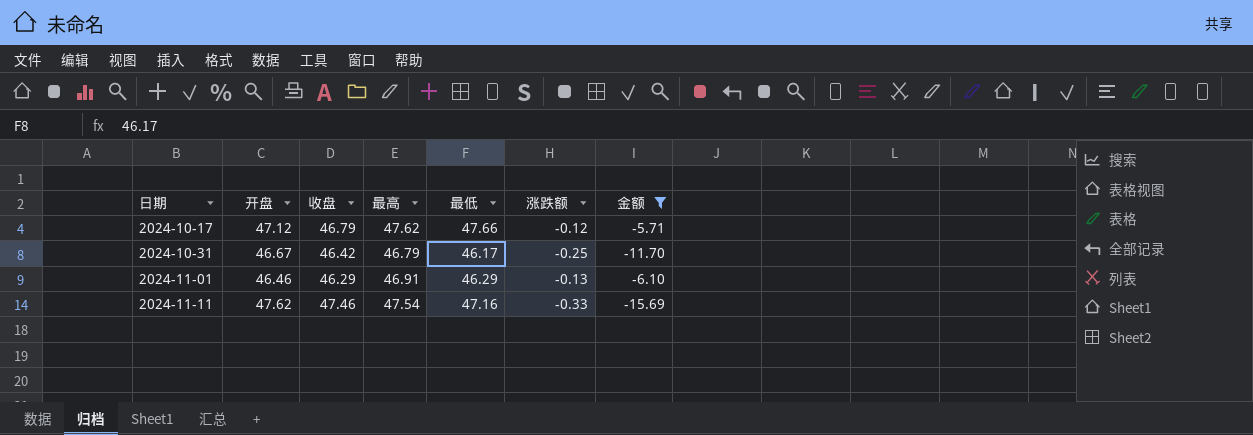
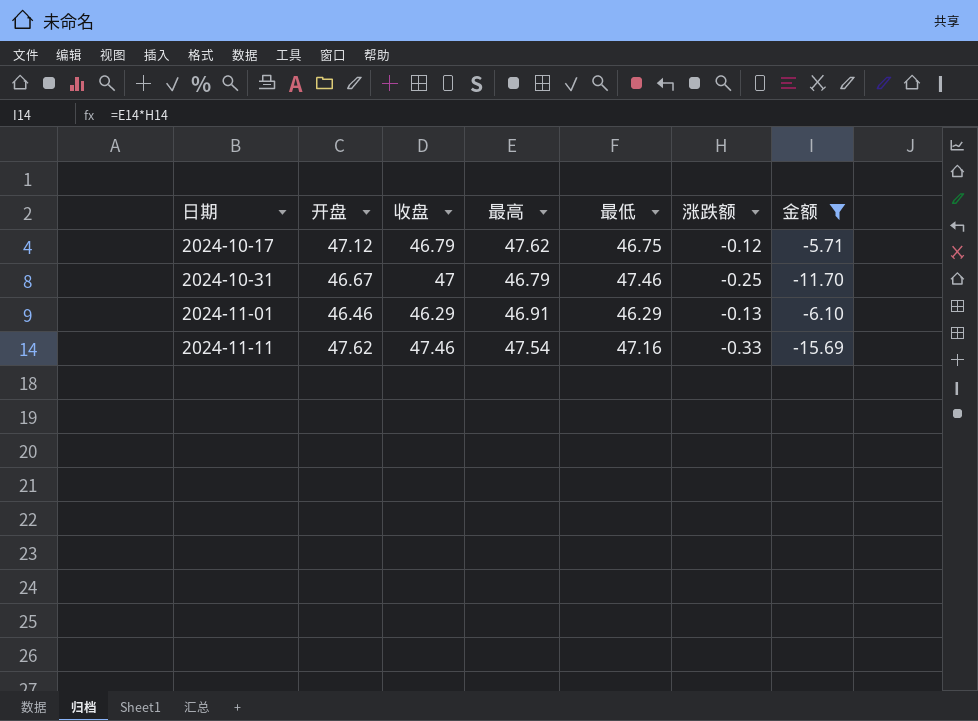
2024-10-17 | 最低: 47.66 -> 46.75
2024-10-31 | 收盘: 46.42 -> 47
2024-10-31 | 最低: 46.17 -> 47.46

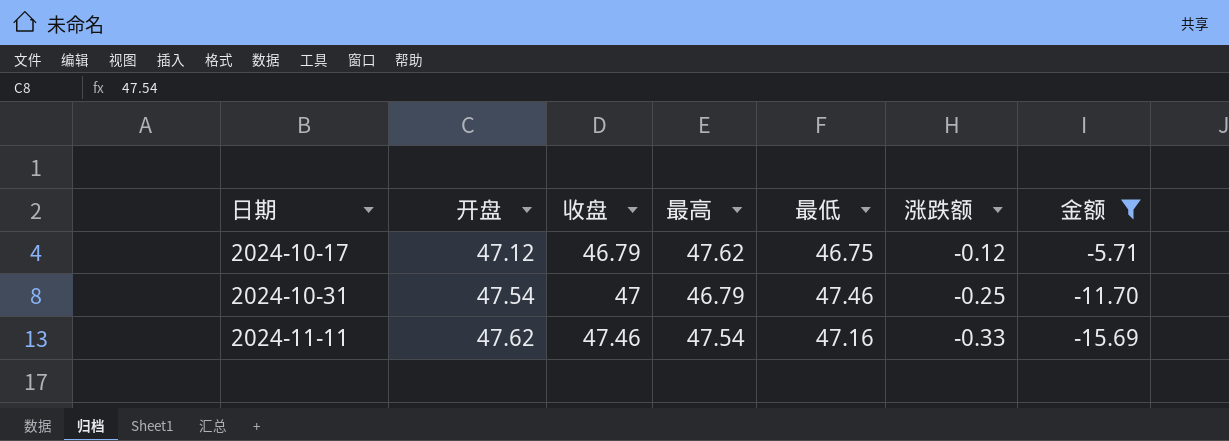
row 2024-11-01: 46.46 | 46.29 | 46.91 | 46.29 | -0.13 | -6.10 -> none
2024-10-31 | 开盘: 46.67 -> 47.54

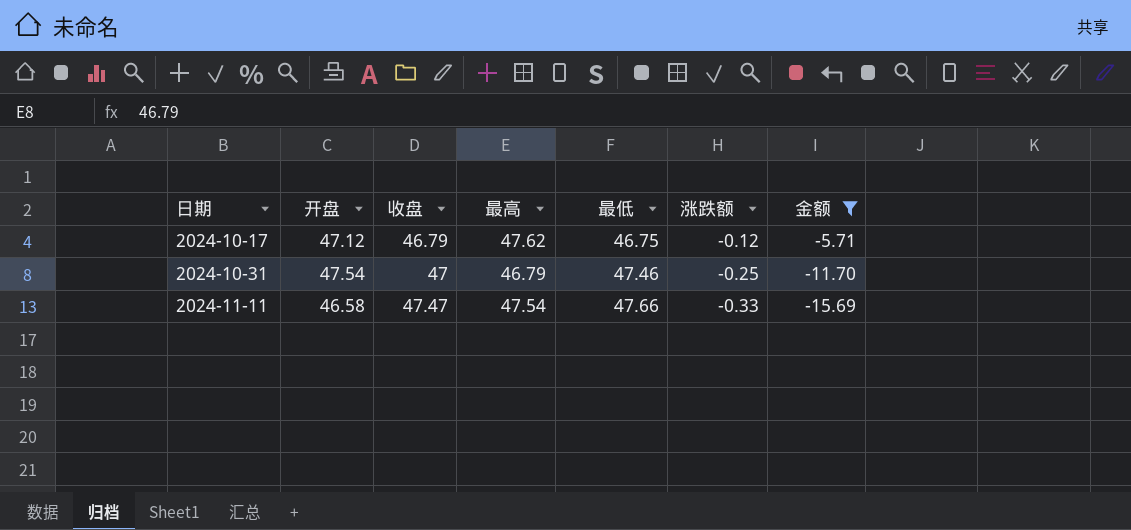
2024-11-11 | 开盘: 47.62 -> 46.58
2024-11-11 | 收盘: 47.46 -> 47.47
2024-11-11 | 最低: 47.16 -> 47.66

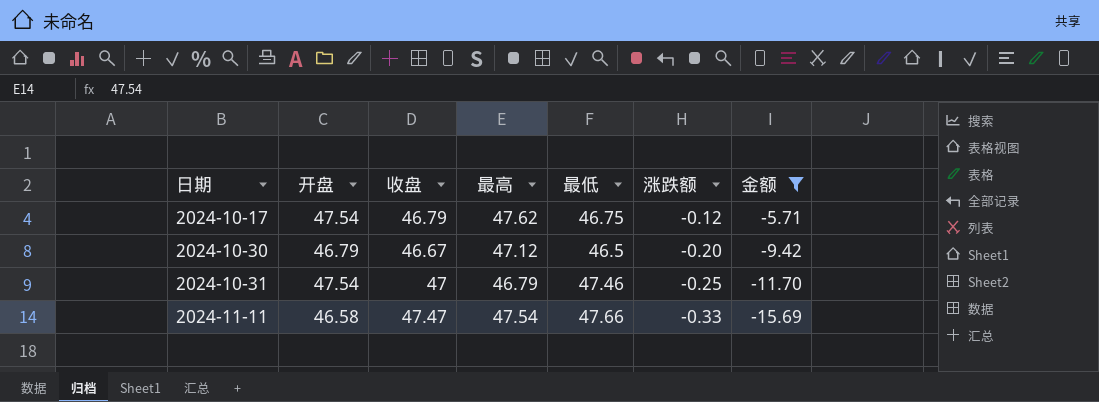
2024-10-17 | 开盘: 47.12 -> 47.54
row 2024-10-30: none -> 46.79 | 46.67 | 47.12 | 46.5 | -0.20 | -9.42

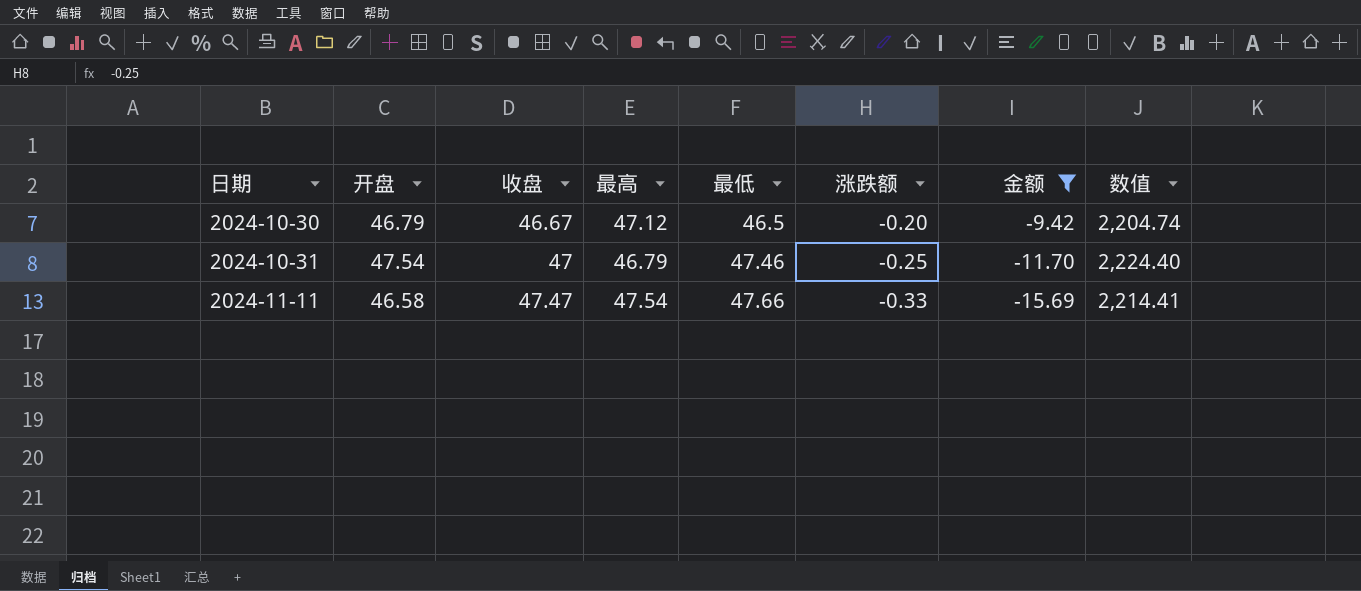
column 数值 | formula: none -> [开盘] * [最高]
row 2024-10-17: 47.54 | 46.79 | 47.62 | 46.75 | -0.12 | -5.71 -> none

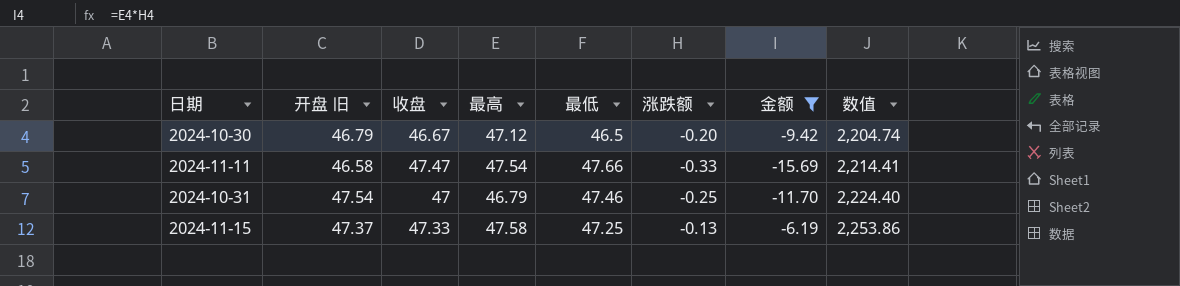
row order: 日期 ascending -> 数值 ascending
column name: 开盘 -> 开盘 旧
row 2024-11-15: none -> 47.37 | 47.33 | 47.58 | 47.25 | -0.13 | -6.19 | 2,253.86

